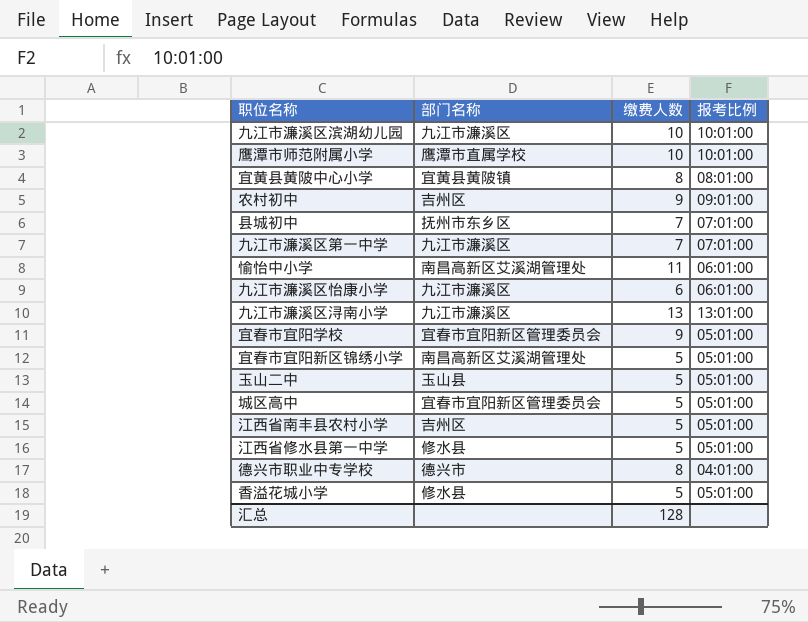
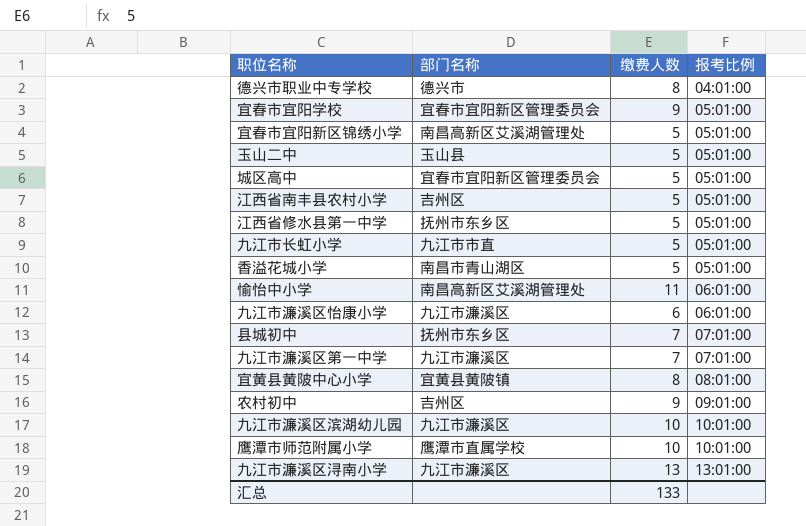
row order: none -> 报考比例 ascending
江西省修水县第一中学 | 部门名称: 修水县 -> 抚州市东乡区
row 九江市长虹小学: none -> 九江市市直 | 5 | 05:01:00
香溢花城小学 | 部门名称: 修水县 -> 南昌市青山湖区
汇总 | 缴费人数: 128 -> 133

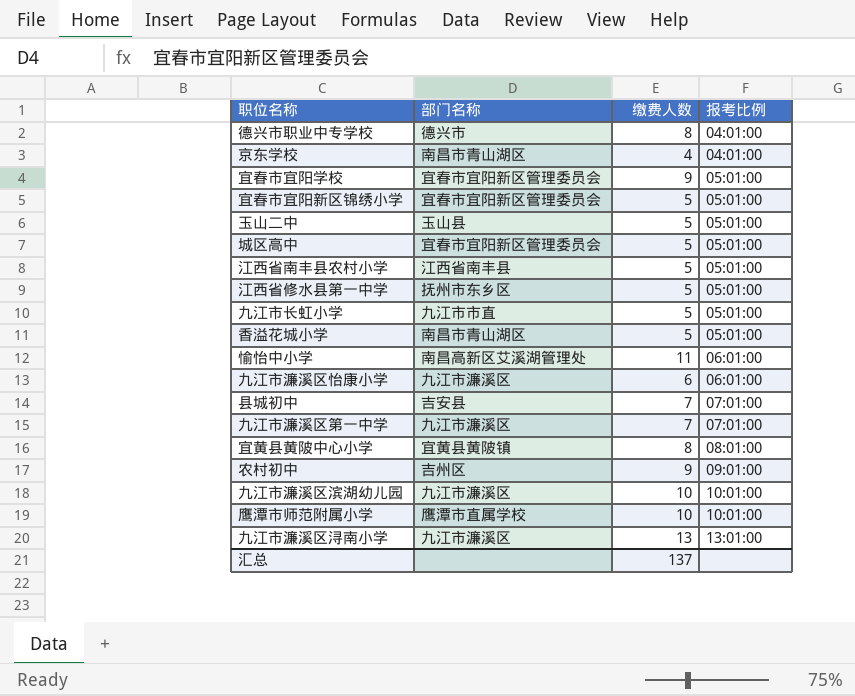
row 京东学校: none -> 南昌市青山湖区 | 4 | 04:01:00
宜春市宜阳新区锦绣小学 | 部门名称: 南昌高新区艾溪湖管理处 -> 宜春市宜阳新区管理委员会
江西省南丰县农村小学 | 部门名称: 吉州区 -> 江西省南丰县
县城初中 | 部门名称: 抚州市东乡区 -> 吉安县
汇总 | 缴费人数: 133 -> 137

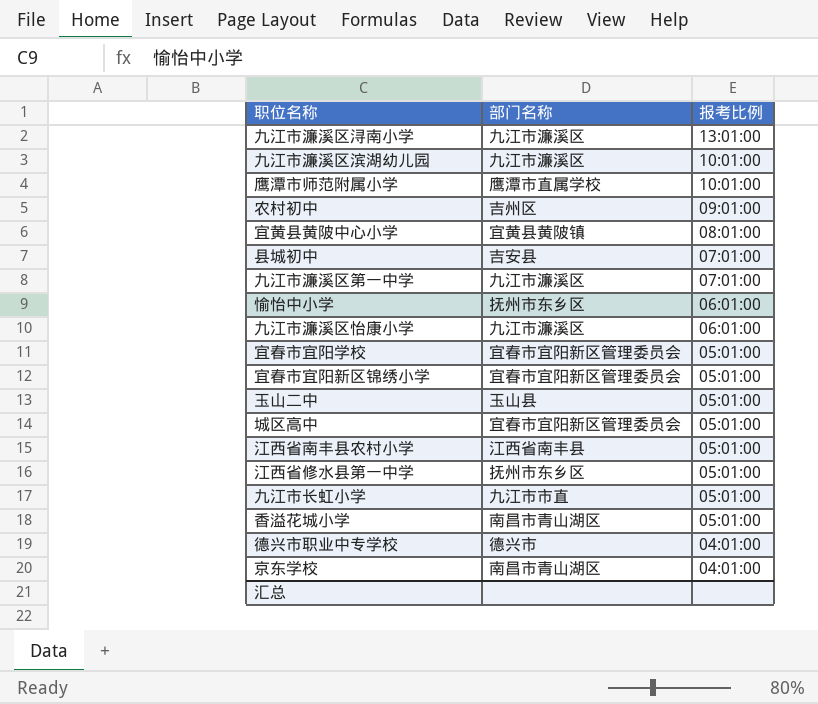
row order: 报考比例 ascending -> 报考比例 descending
column 缴费人数 | position: 3 -> none
愉怡中小学 | 部门名称: 南昌高新区艾溪湖管理处 -> 抚州市东乡区

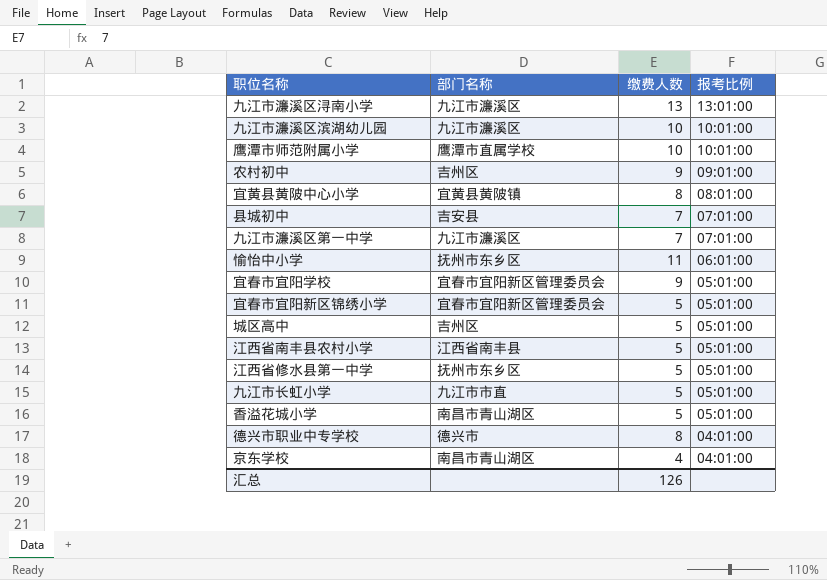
column 缴费人数 | position: none -> 3
row 九江市濂溪区怡康小学: 九江市濂溪区 | 06:01:00 -> none
row 玉山二中: 玉山县 | 05:01:00 -> none
城区高中 | 部门名称: 宜春市宜阳新区管理委员会 -> 吉州区

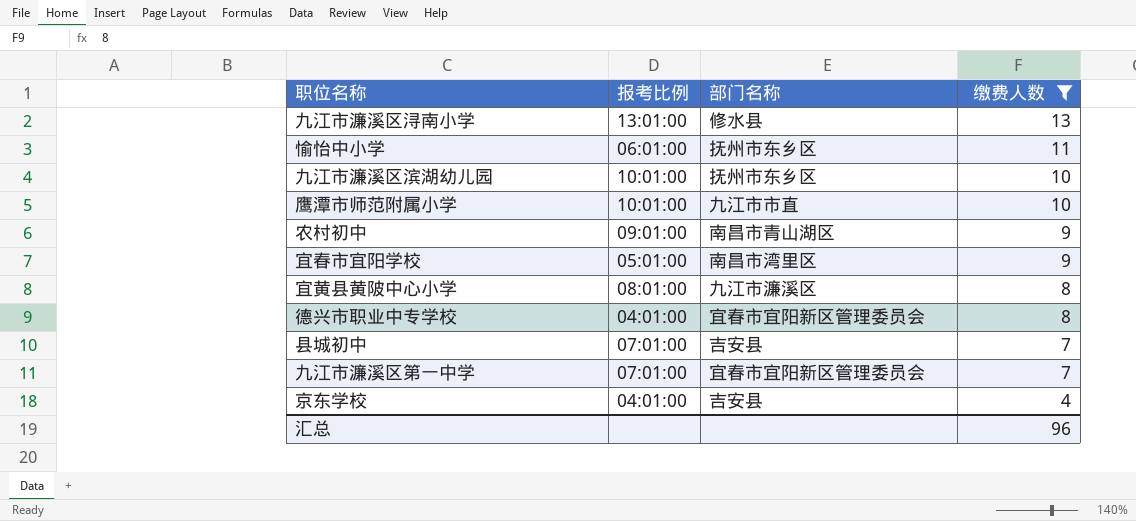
filter: none -> 缴费人数 != 5
row order: 报考比例 descending -> 缴费人数 descending
column 报考比例 | position: 4 -> 2
九江市濂溪区浔南小学 | 部门名称: 九江市濂溪区 -> 修水县
九江市濂溪区滨湖幼儿园 | 部门名称: 九江市濂溪区 -> 抚州市东乡区
鹰潭市师范附属小学 | 部门名称: 鹰潭市直属学校 -> 九江市市直
农村初中 | 部门名称: 吉州区 -> 南昌市青山湖区
宜春市宜阳学校 | 部门名称: 宜春市宜阳新区管理委员会 -> 南昌市湾里区
宜黄县黄陂中心小学 | 部门名称: 宜黄县黄陂镇 -> 九江市濂溪区
德兴市职业中专学校 | 部门名称: 德兴市 -> 宜春市宜阳新区管理委员会
九江市濂溪区第一中学 | 部门名称: 九江市濂溪区 -> 宜春市宜阳新区管理委员会
京东学校 | 部门名称: 南昌市青山湖区 -> 吉安县
汇总 | 缴费人数: 126 -> 96

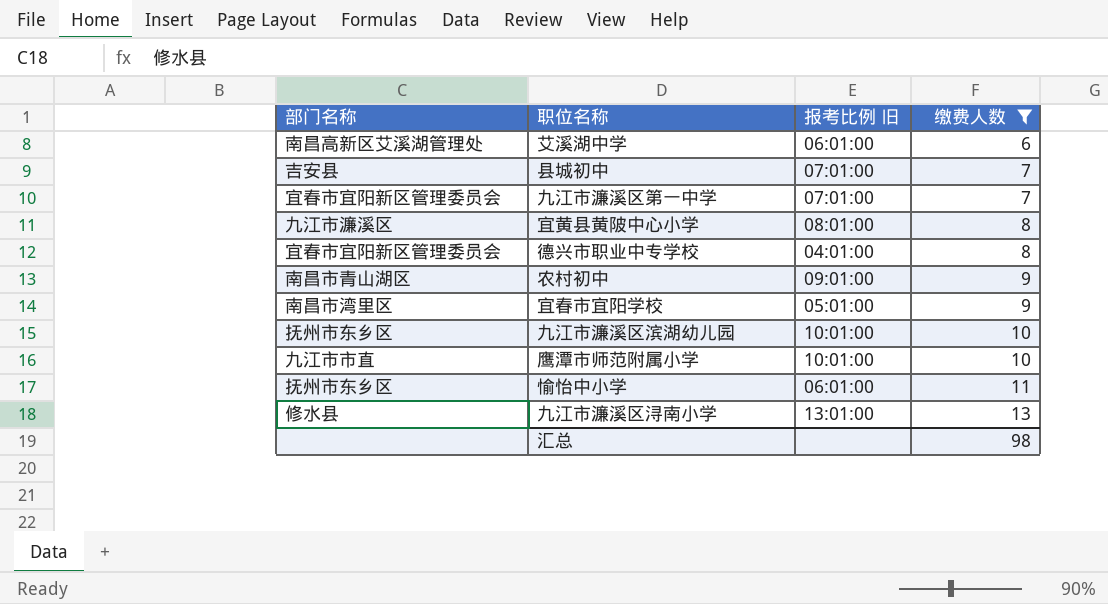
row order: 缴费人数 descending -> 缴费人数 ascending
column 部门名称 | position: 3 -> 1
column name: 报考比例 -> 报考比例 旧
row 京东学校: 04:01:00 | 吉安县 | 4 -> none
row 艾溪湖中学: none -> 南昌高新区艾溪湖管理处 | 06:01:00 | 6
汇总 | 缴费人数: 96 -> 98

